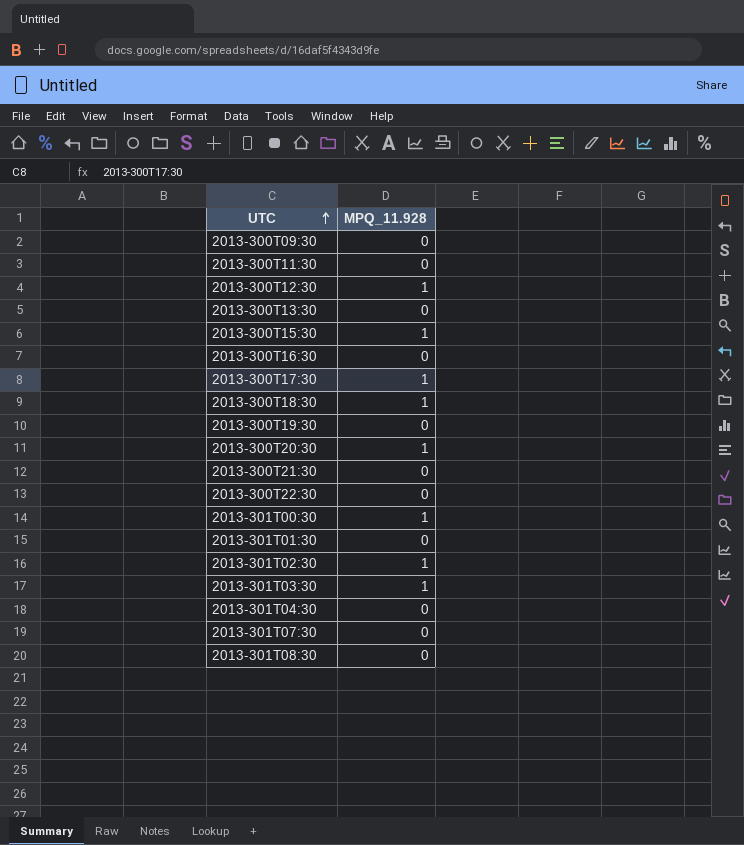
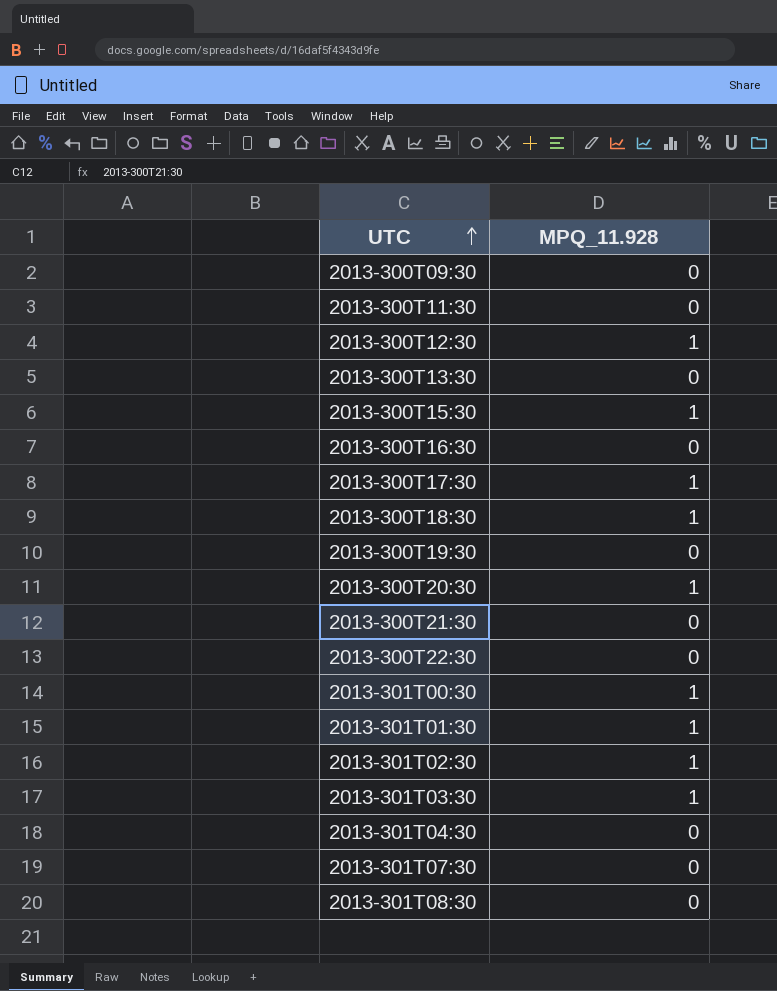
2013-301T01:30 | MPQ_11.928: 0 -> 1

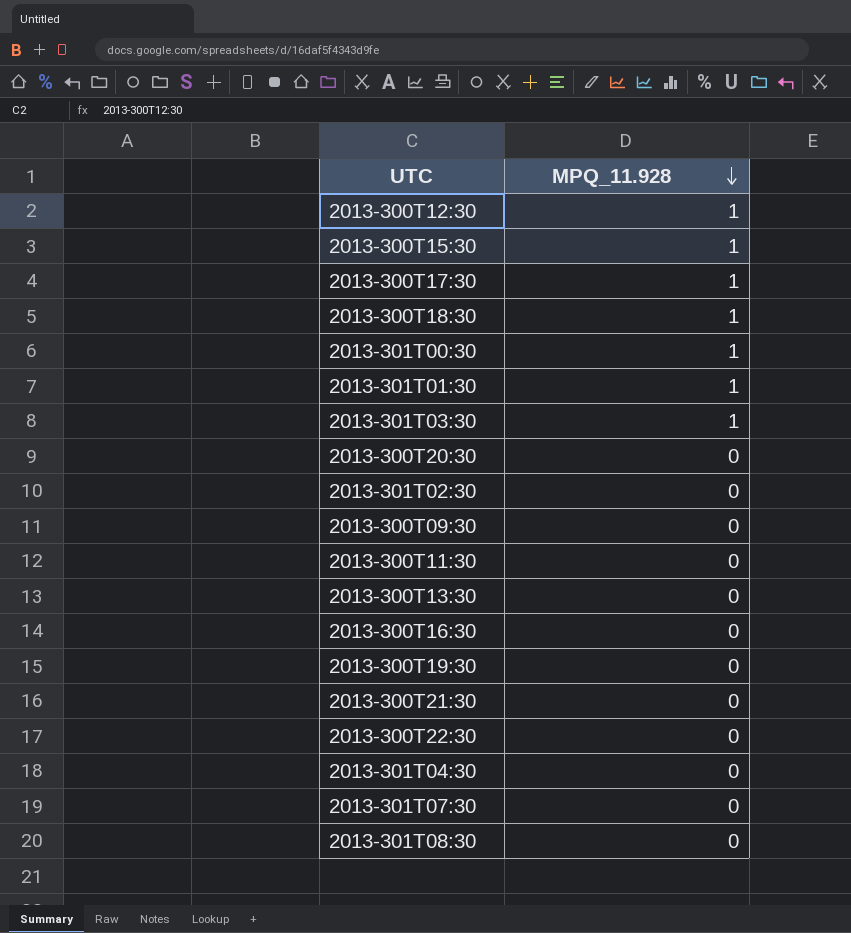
row order: UTC ascending -> MPQ_11.928 descending
2013-300T20:30 | MPQ_11.928: 1 -> 0
2013-301T02:30 | MPQ_11.928: 1 -> 0

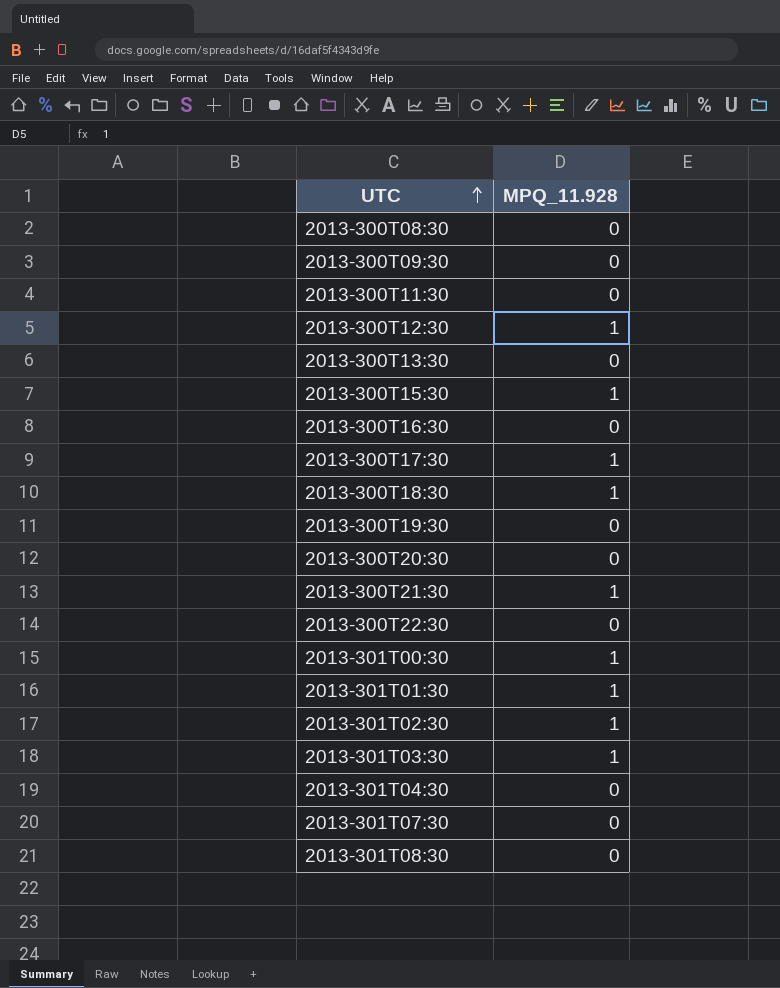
row order: MPQ_11.928 descending -> UTC ascending
row 2013-300T08:30: none -> 0
2013-300T21:30 | MPQ_11.928: 0 -> 1
2013-301T02:30 | MPQ_11.928: 0 -> 1

